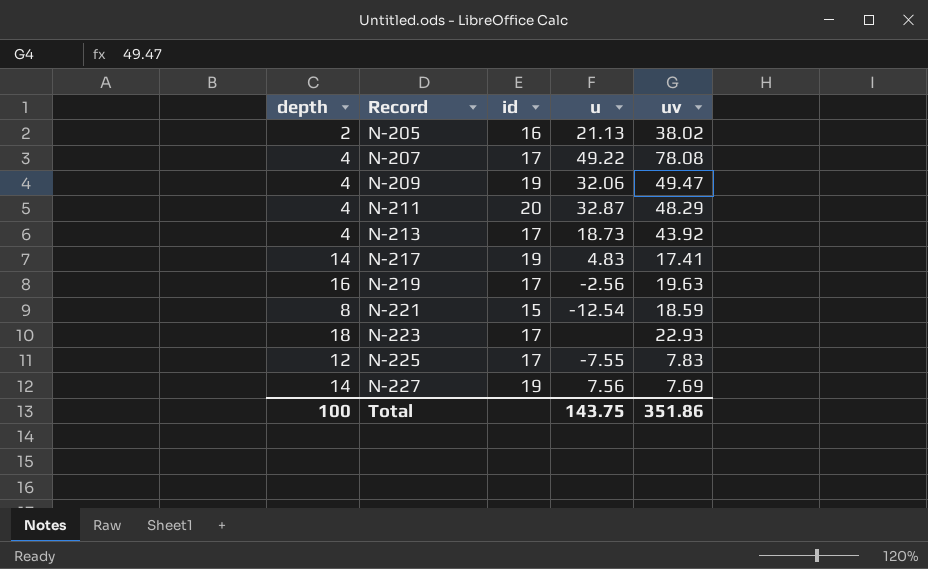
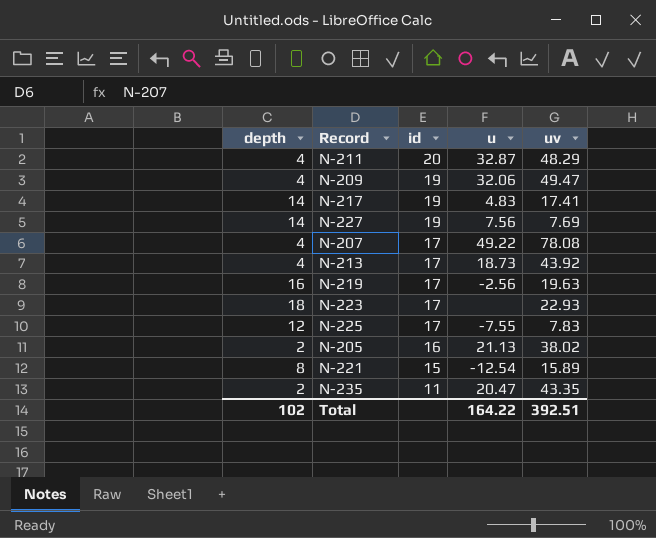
row order: Record ascending -> id descending
N-221 | uv: 18.59 -> 15.89
row N-235: none -> 2 | 11 | 20.47 | 43.35
Total | depth: 100 -> 102
Total | u: 143.75 -> 164.22
Total | uv: 351.86 -> 392.51

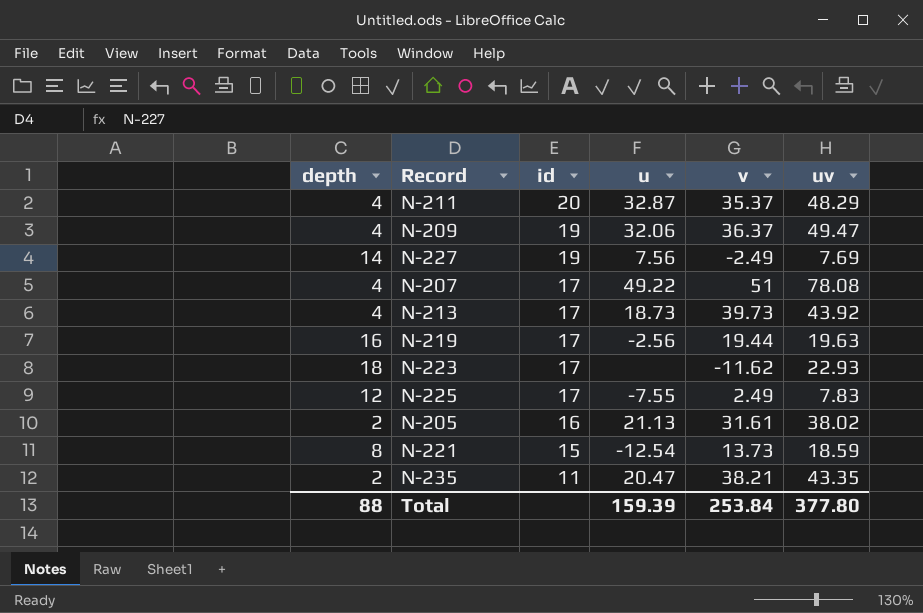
column v | position: none -> 5
row N-217: 14 | 19 | 4.83 | 17.41 -> none
N-221 | uv: 15.89 -> 18.59
Total | depth: 102 -> 88
Total | u: 164.22 -> 159.39
Total | uv: 392.51 -> 377.80

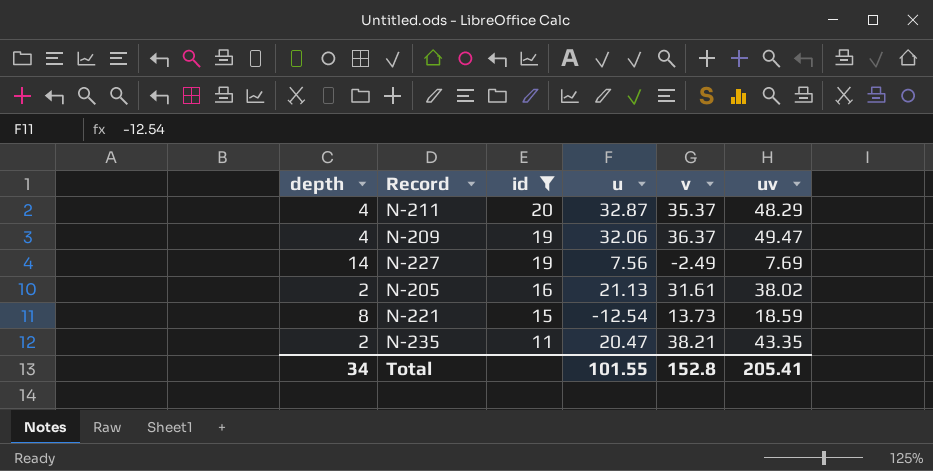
filter: none -> id != 17
Total | depth: 88 -> 34
Total | u: 159.39 -> 101.55
Total | v: 253.84 -> 152.8
Total | uv: 377.80 -> 205.41

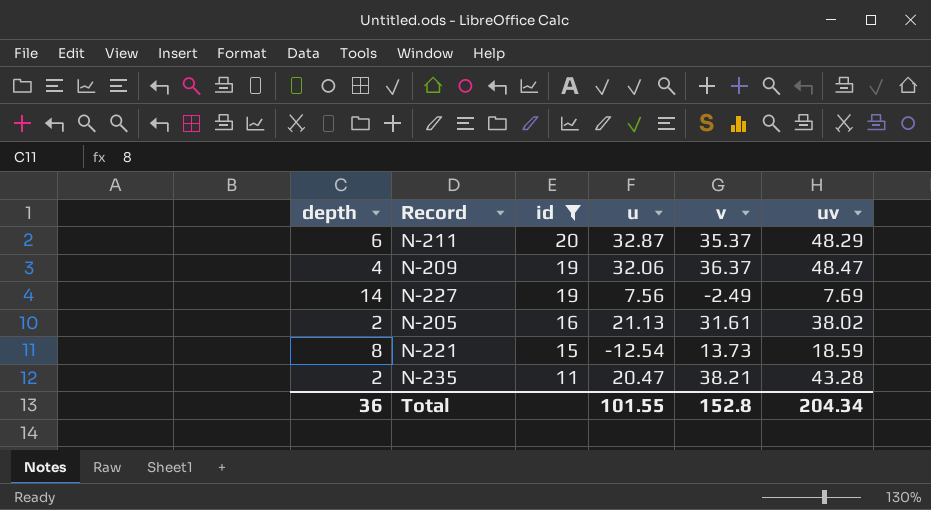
N-211 | depth: 4 -> 6
N-209 | uv: 49.47 -> 48.47
N-235 | uv: 43.35 -> 43.28
Total | depth: 34 -> 36
Total | uv: 205.41 -> 204.34

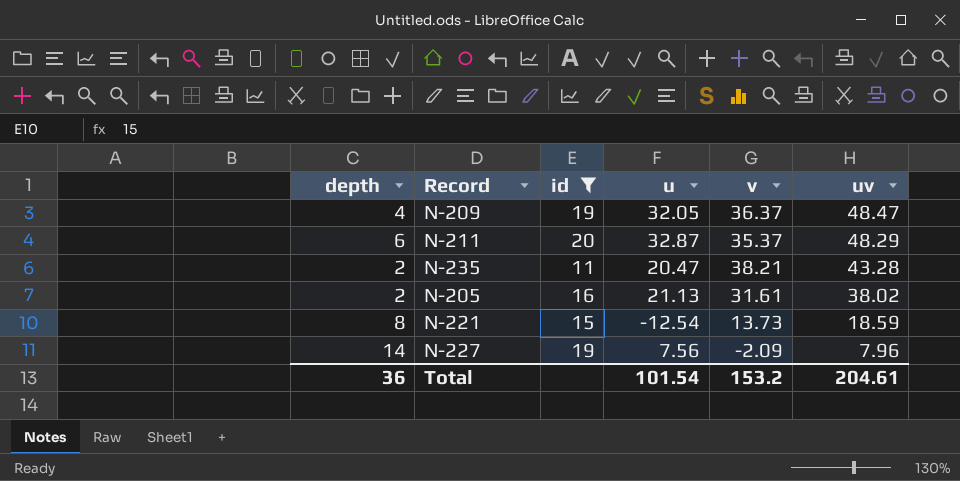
row order: id descending -> uv descending
N-209 | u: 32.06 -> 32.05
N-227 | v: -2.49 -> -2.09
N-227 | uv: 7.69 -> 7.96
Total | u: 101.55 -> 101.54
Total | v: 152.8 -> 153.2
Total | uv: 204.34 -> 204.61

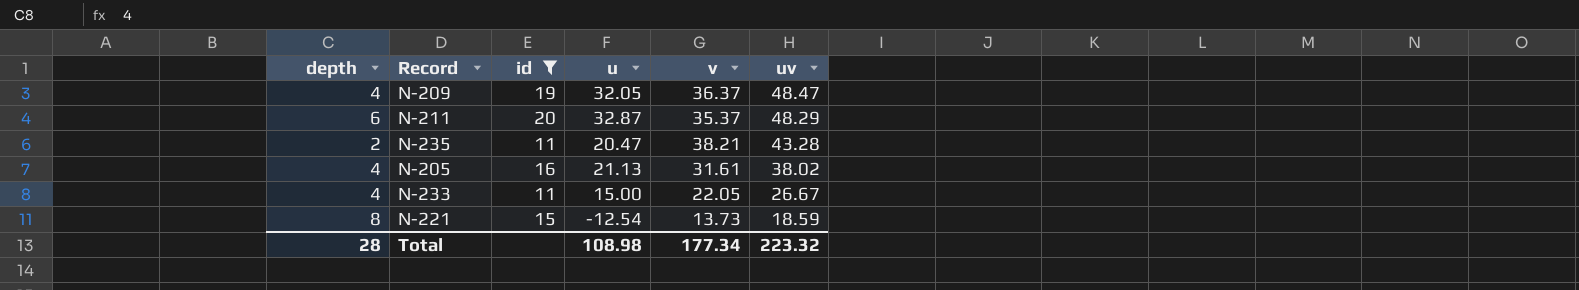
row N-227: 14 | 19 | 7.56 | -2.09 | 7.96 -> none
N-205 | depth: 2 -> 4
row N-233: none -> 4 | 11 | 15.00 | 22.05 | 26.67
Total | depth: 36 -> 28
Total | u: 101.54 -> 108.98
Total | v: 153.2 -> 177.34
Total | uv: 204.61 -> 223.32

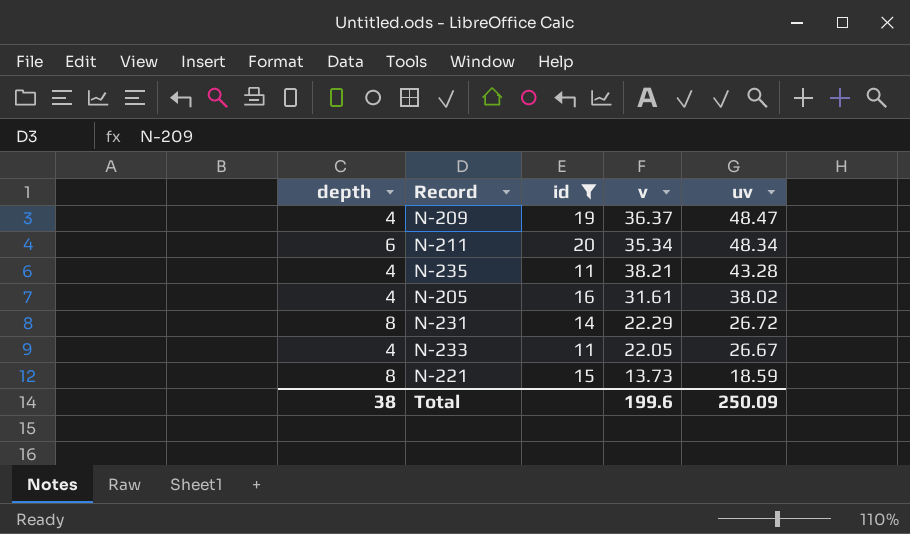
column u | position: 4 -> none
N-211 | v: 35.37 -> 35.34
N-211 | uv: 48.29 -> 48.34
N-235 | depth: 2 -> 4
row N-231: none -> 8 | 14 | 22.29 | 26.72
Total | depth: 28 -> 38
Total | v: 177.34 -> 199.6
Total | uv: 223.32 -> 250.09

